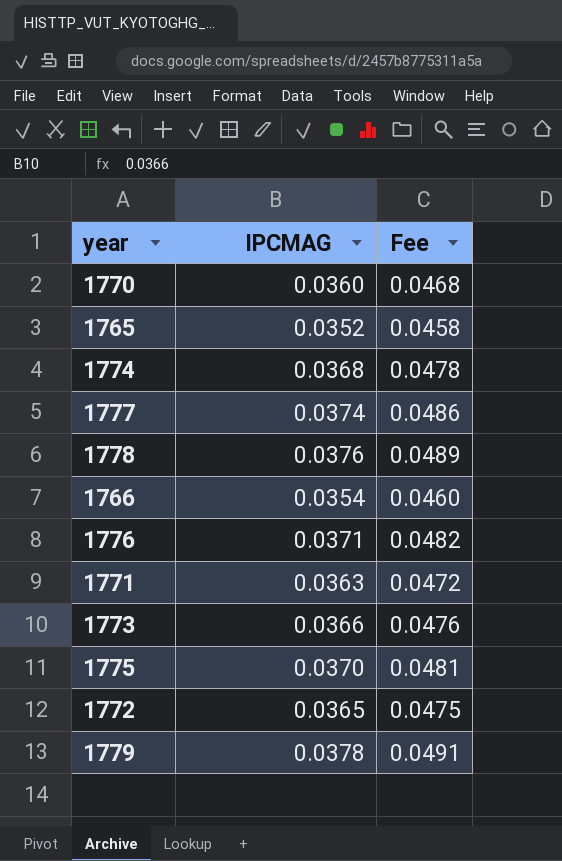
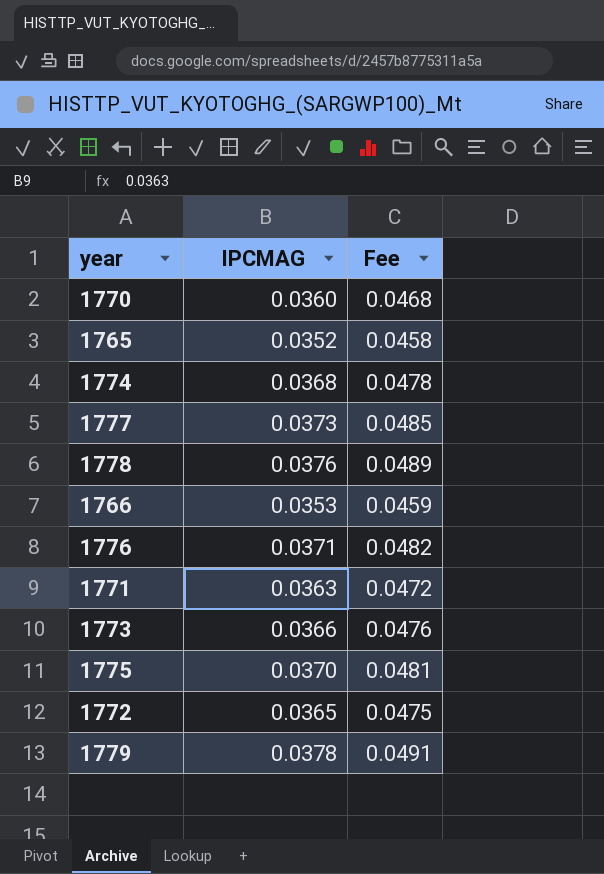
1777 | IPCMAG: 0.0374 -> 0.0373
1777 | Fee: 0.0486 -> 0.0485
1766 | IPCMAG: 0.0354 -> 0.0353
1766 | Fee: 0.0460 -> 0.0459

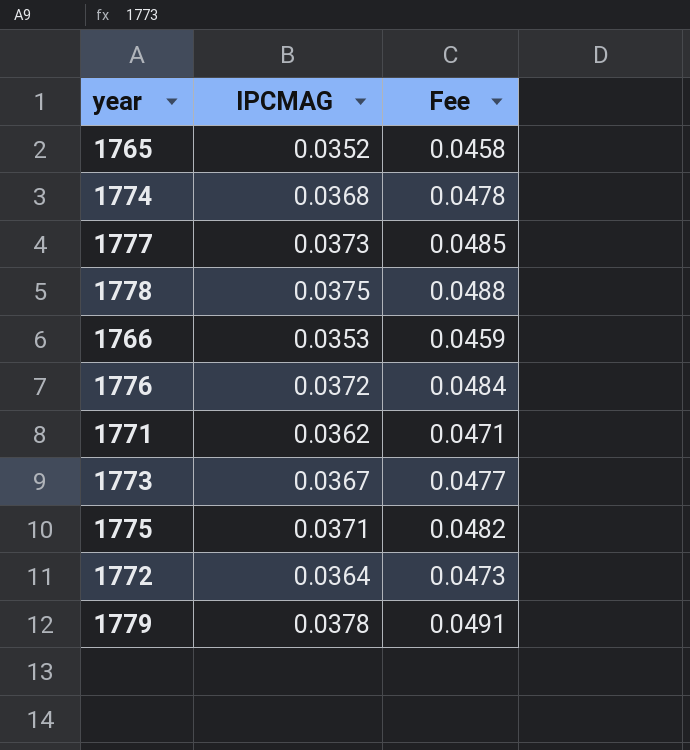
row 1770: 0.0360 | 0.0468 -> none
1778 | IPCMAG: 0.0376 -> 0.0375
1778 | Fee: 0.0489 -> 0.0488
1776 | IPCMAG: 0.0371 -> 0.0372
1776 | Fee: 0.0482 -> 0.0484
1771 | IPCMAG: 0.0363 -> 0.0362
1771 | Fee: 0.0472 -> 0.0471
1773 | IPCMAG: 0.0366 -> 0.0367
1773 | Fee: 0.0476 -> 0.0477
1775 | IPCMAG: 0.0370 -> 0.0371
1775 | Fee: 0.0481 -> 0.0482
1772 | IPCMAG: 0.0365 -> 0.0364
1772 | Fee: 0.0475 -> 0.0473

